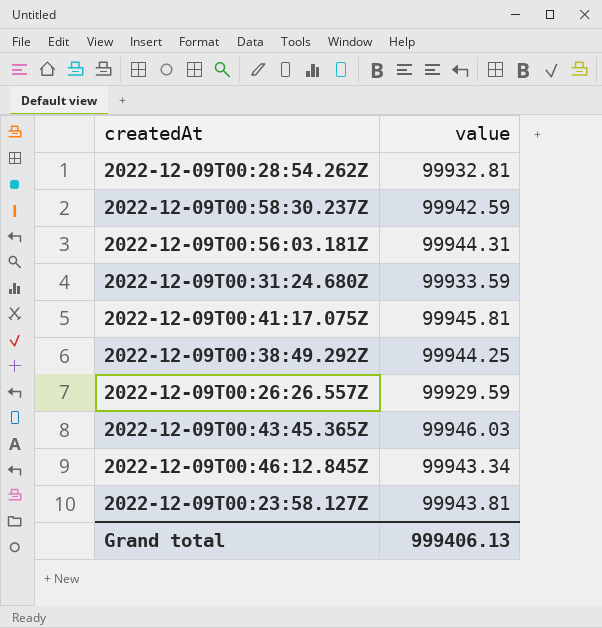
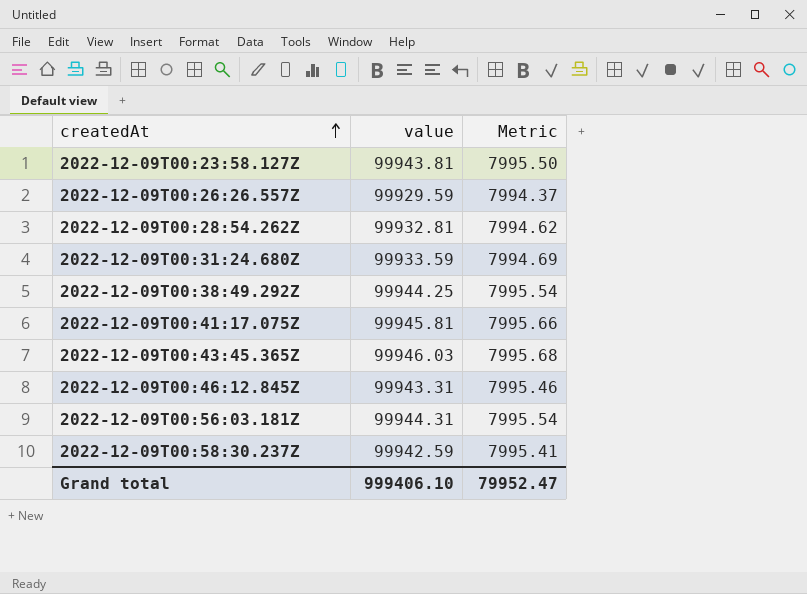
row order: none -> createdAt ascending
column Metric | formula: none -> [value] * 0.08
2022-12-09T00:46:12.845Z | value: 99943.34 -> 99943.31
Grand total | value: 999406.13 -> 999406.10

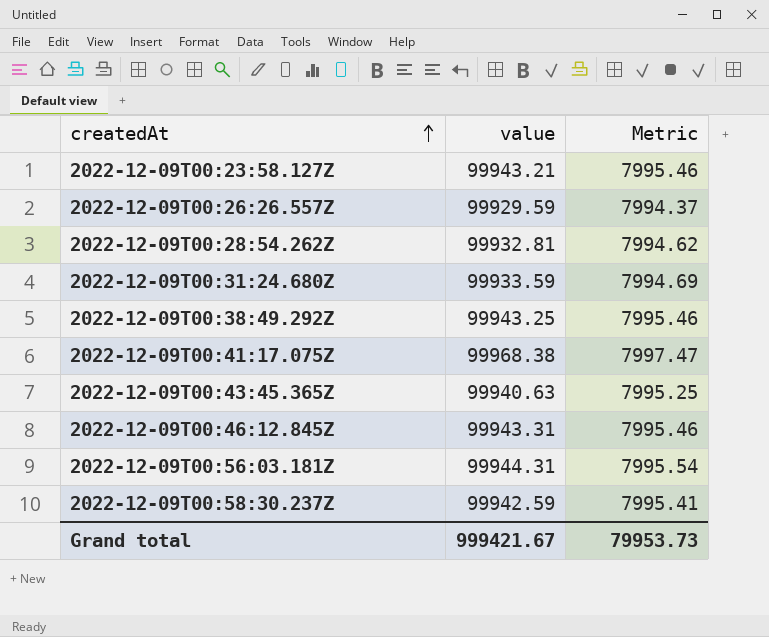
2022-12-09T00:23:58.127Z | value: 99943.81 -> 99943.21
2022-12-09T00:23:58.127Z | Metric: 7995.50 -> 7995.46
2022-12-09T00:38:49.292Z | value: 99944.25 -> 99943.25
2022-12-09T00:38:49.292Z | Metric: 7995.54 -> 7995.46
2022-12-09T00:41:17.075Z | value: 99945.81 -> 99968.38
2022-12-09T00:41:17.075Z | Metric: 7995.66 -> 7997.47
2022-12-09T00:43:45.365Z | value: 99946.03 -> 99940.63
2022-12-09T00:43:45.365Z | Metric: 7995.68 -> 7995.25
Grand total | value: 999406.10 -> 999421.67
Grand total | Metric: 79952.47 -> 79953.73

